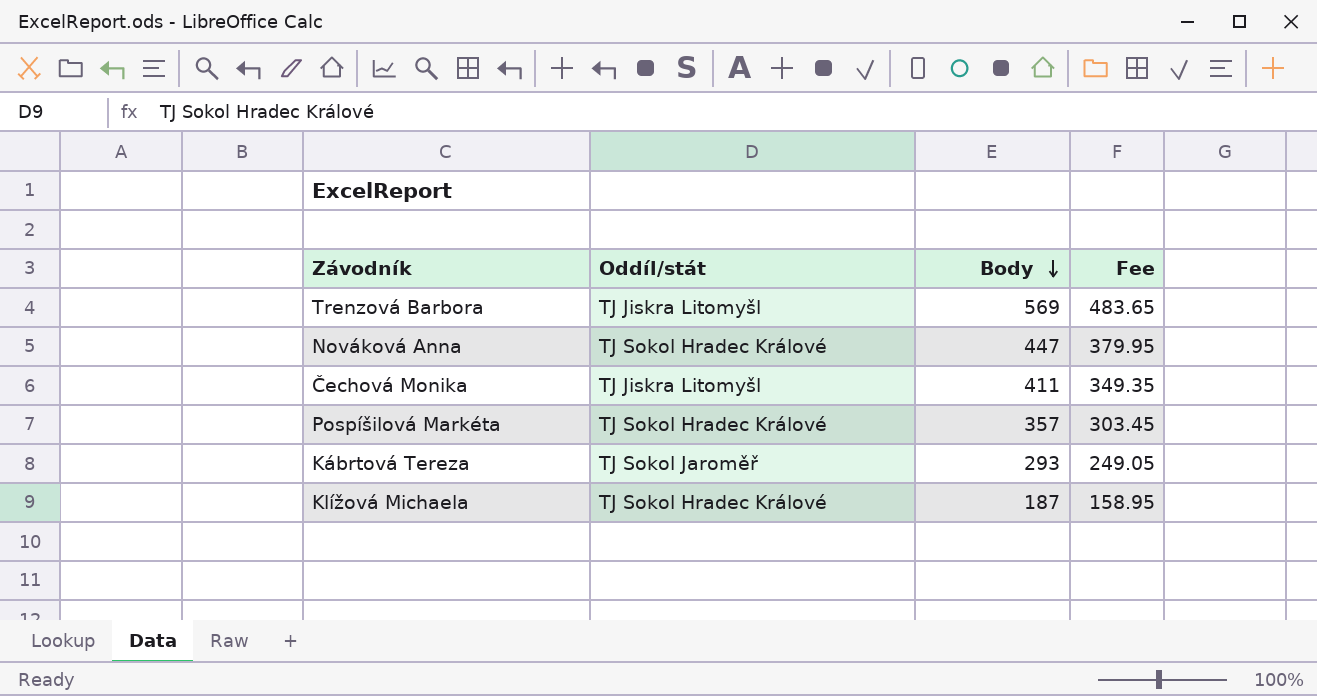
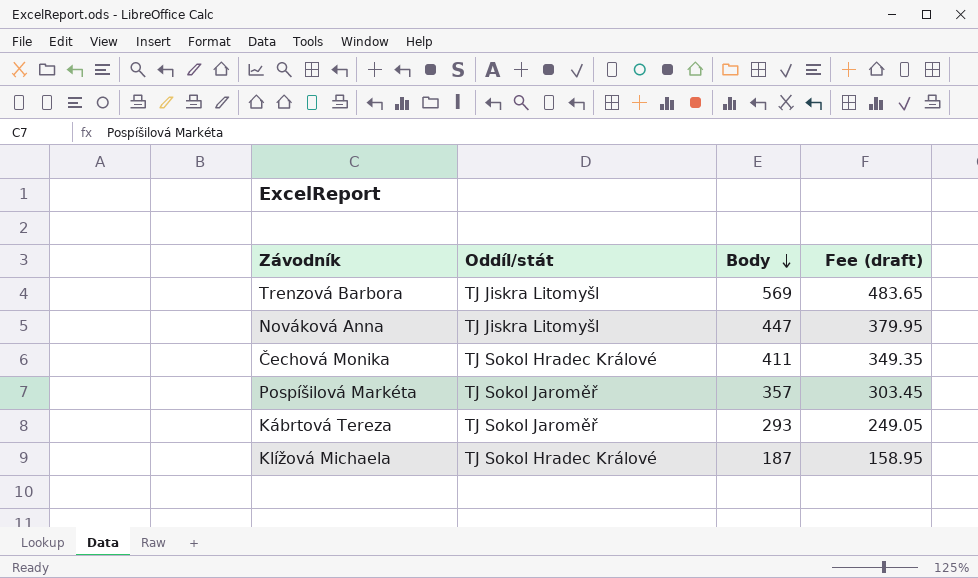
column name: Fee -> Fee (draft)
Nováková Anna | Oddíl/stát: TJ Sokol Hradec Králové -> TJ Jiskra Litomyšl
Čechová Monika | Oddíl/stát: TJ Jiskra Litomyšl -> TJ Sokol Hradec Králové
Pospíšilová Markéta | Oddíl/stát: TJ Sokol Hradec Králové -> TJ Sokol Jaroměř

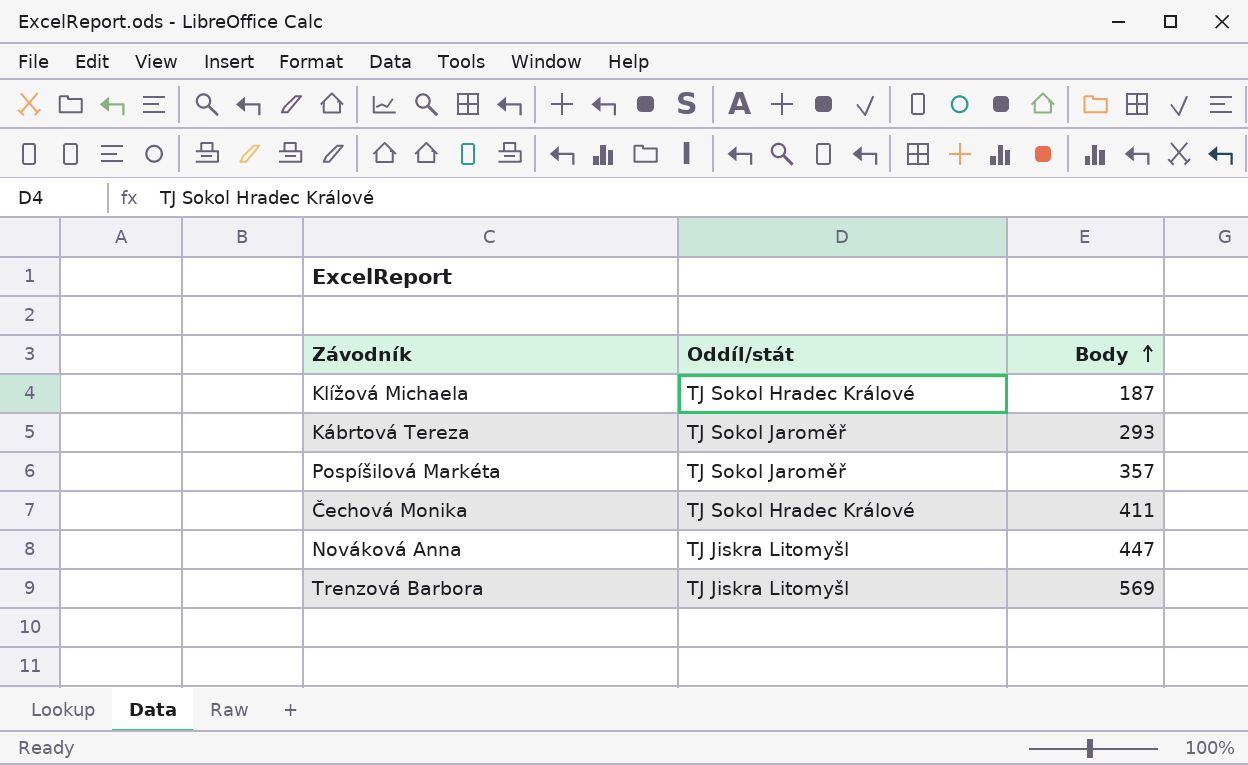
row order: Body descending -> Body ascending
column Fee (draft) | formula: [Body] * 0.85 -> none

